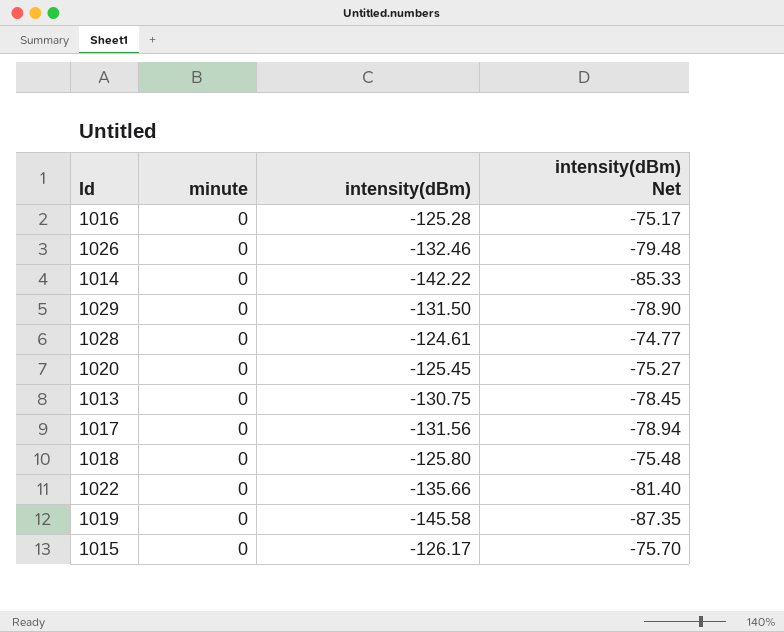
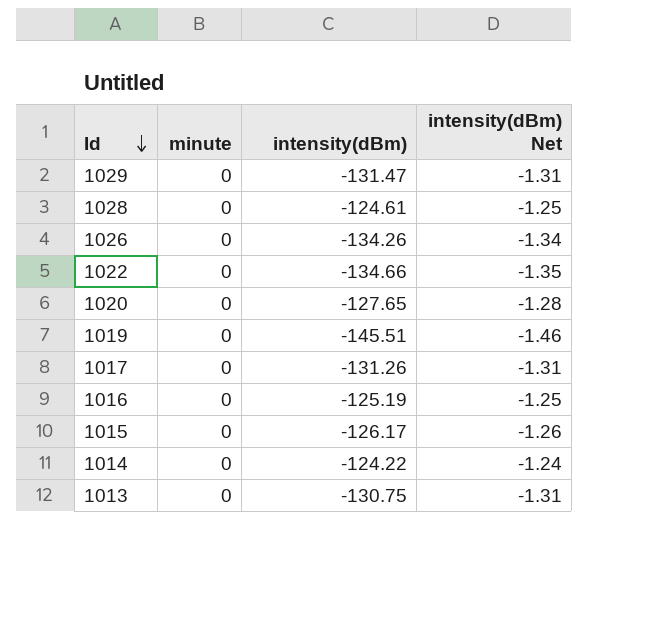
row order: none -> Id descending
column intensity(dBm) Net | formula: [intensity(dBm)] * 0.6 -> [intensity(dBm)] * 0.01
row 1018: 0 | -125.80 | -75.48 -> none
1029 | intensity(dBm): -131.50 -> -131.47
1026 | intensity(dBm): -132.46 -> -134.26
1022 | intensity(dBm): -135.66 -> -134.66
1020 | intensity(dBm): -125.45 -> -127.65
1019 | intensity(dBm): -145.58 -> -145.51
1017 | intensity(dBm): -131.56 -> -131.26
1016 | intensity(dBm): -125.28 -> -125.19
1014 | intensity(dBm): -142.22 -> -124.22

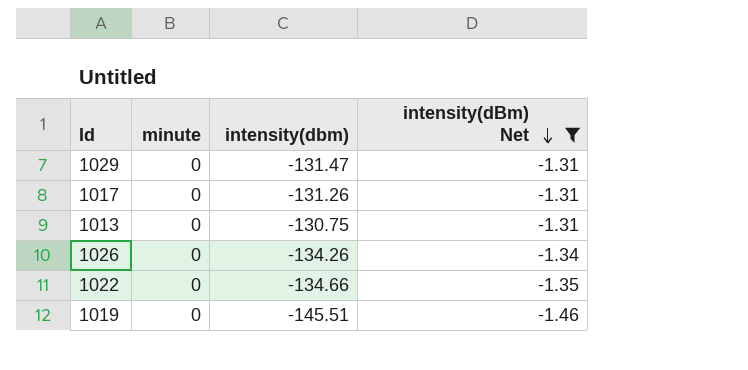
filter: none -> intensity(dBm) Net <= -1.31
row order: Id descending -> intensity(dBm) Net descending
column name: intensity(dBm) -> intensity(dbm)

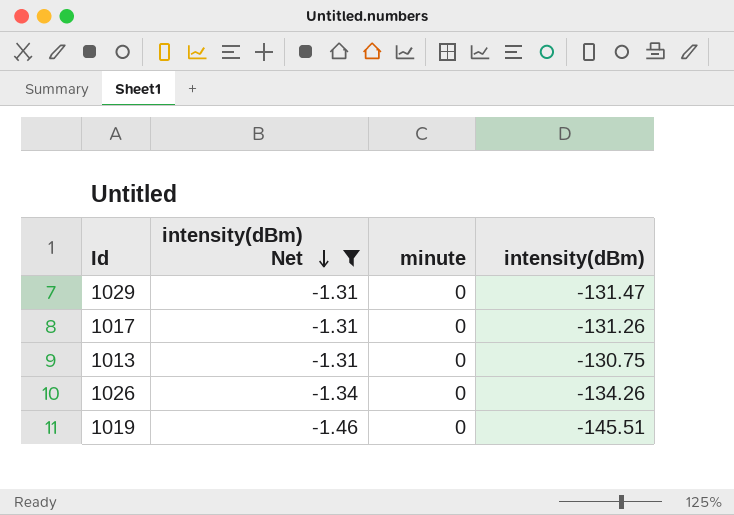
column intensity(dBm) Net | position: 4 -> 2
column name: intensity(dbm) -> intensity(dBm)
row 1022: 0 | -134.66 | -1.35 -> none

